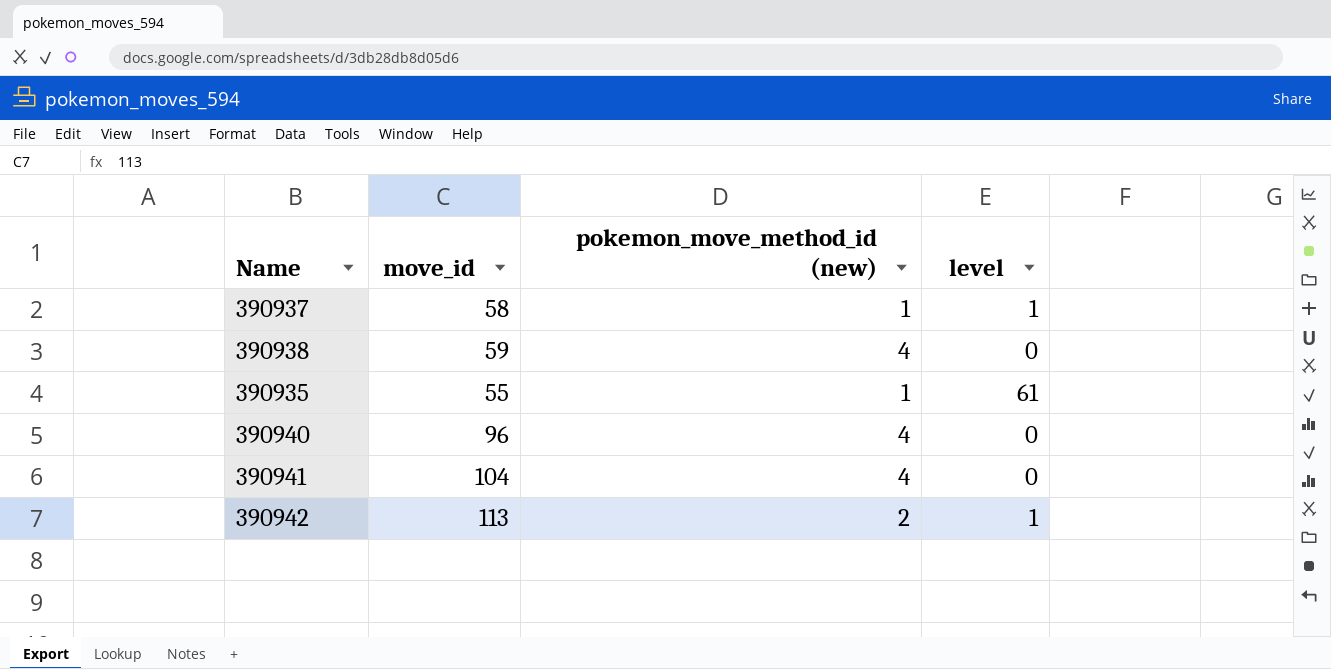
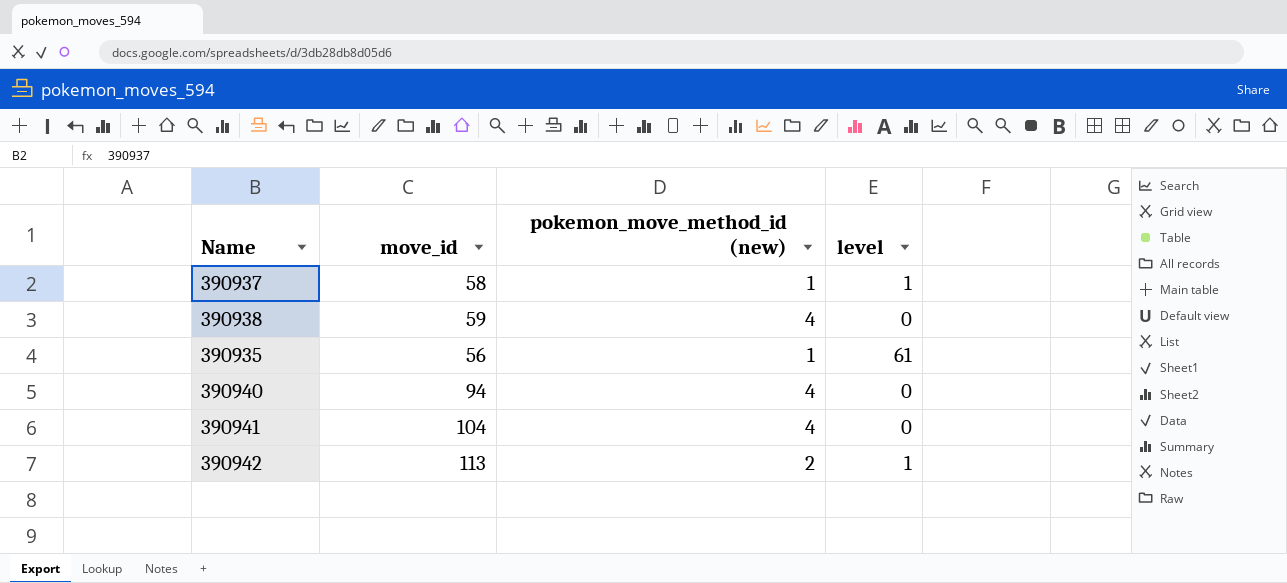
390935 | move_id: 55 -> 56
390940 | move_id: 96 -> 94

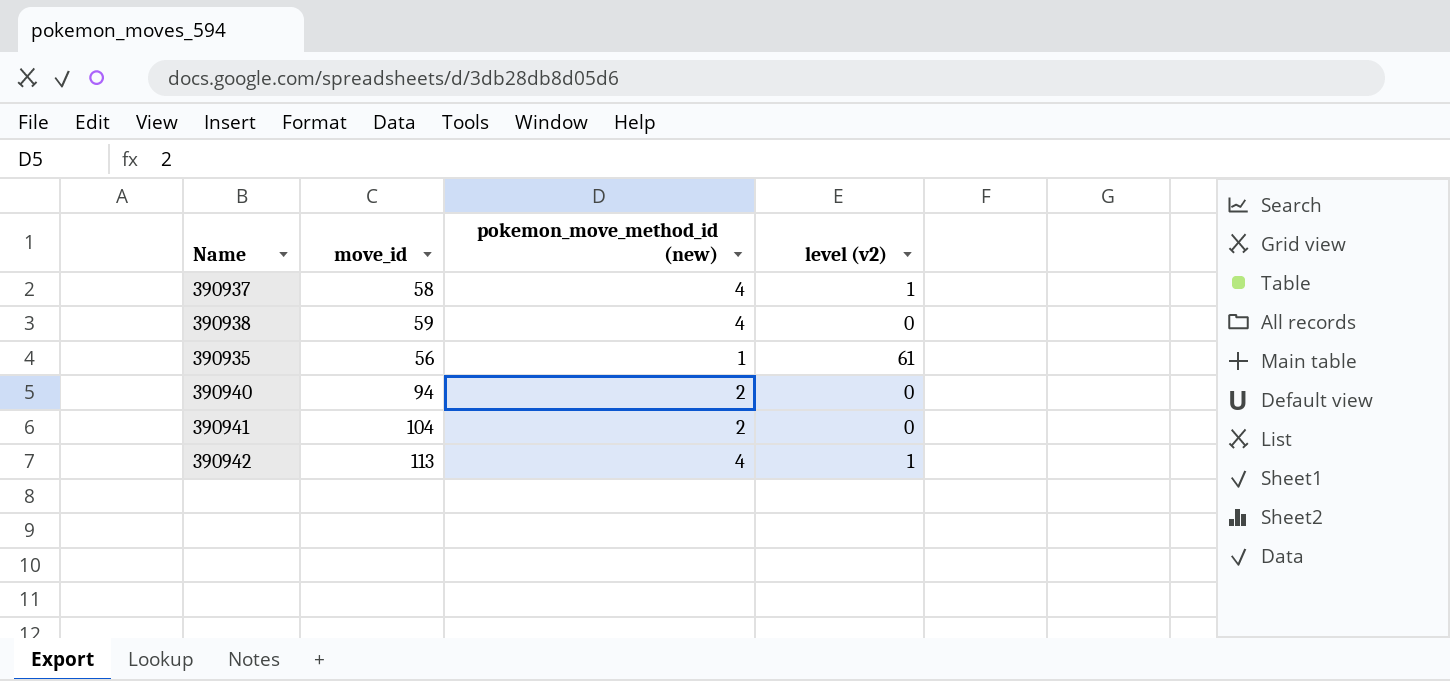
column name: level -> level (v2)
390937 | pokemon_move_method_id (new): 1 -> 4
390940 | pokemon_move_method_id (new): 4 -> 2
390941 | pokemon_move_method_id (new): 4 -> 2
390942 | pokemon_move_method_id (new): 2 -> 4

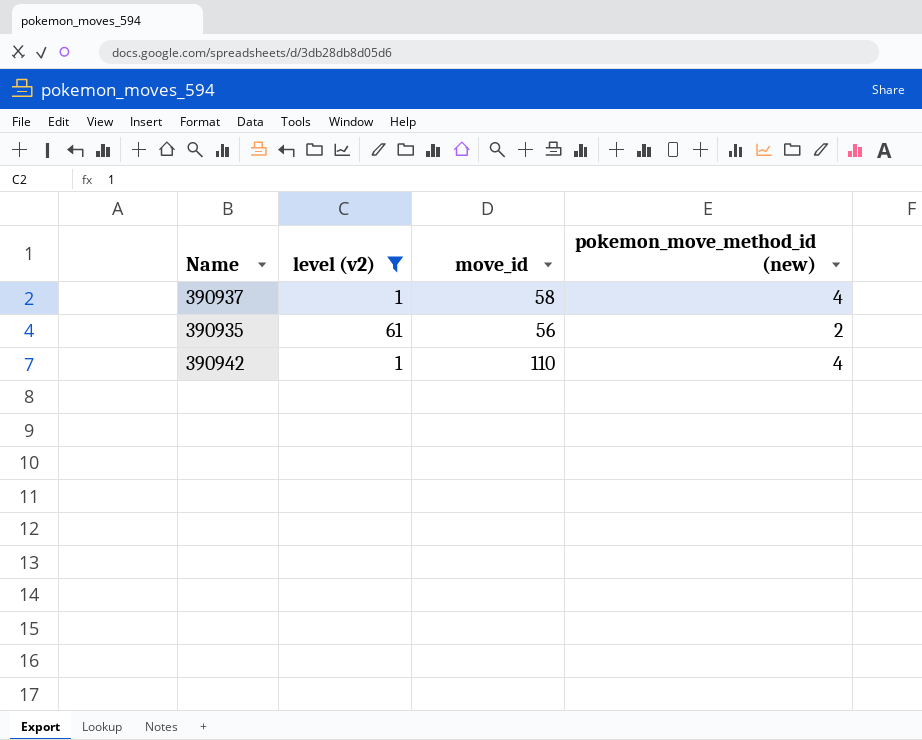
filter: none -> level (v2) != 0
column level (v2) | position: 4 -> 2
390935 | pokemon_move_method_id (new): 1 -> 2
390942 | move_id: 113 -> 110

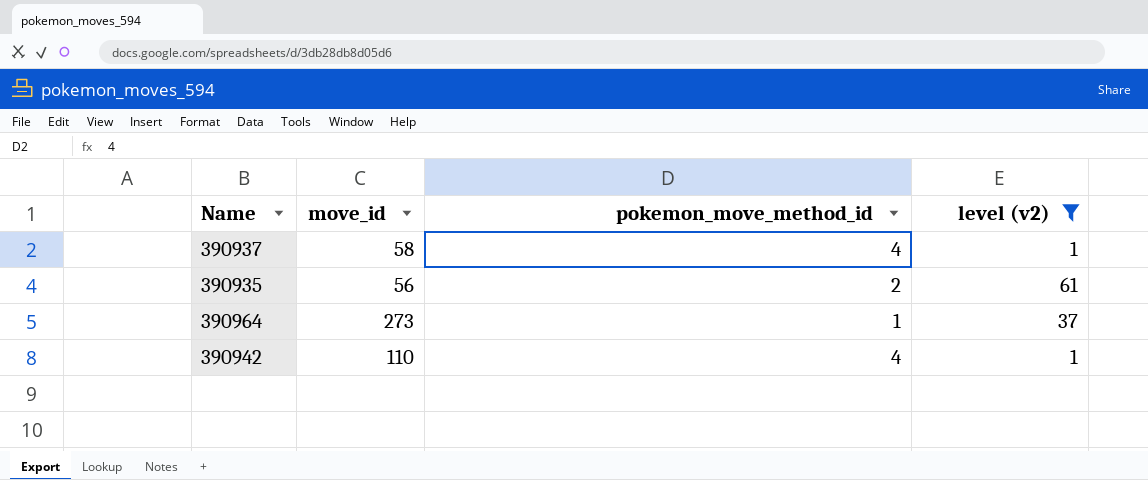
column name: pokemon_move_method_id (new) -> pokemon_move_method_id
column level (v2) | position: 2 -> 4
row 390964: none -> 273 | 1 | 37

